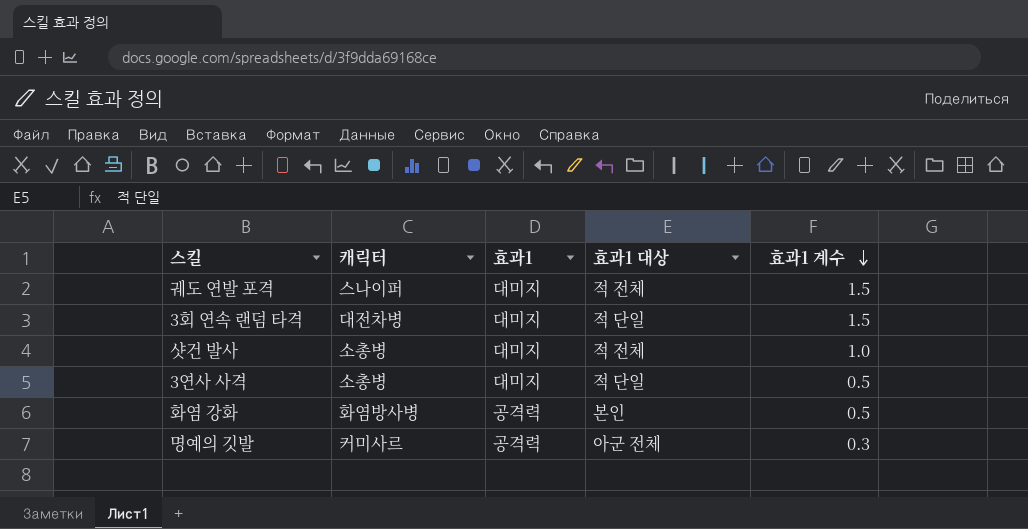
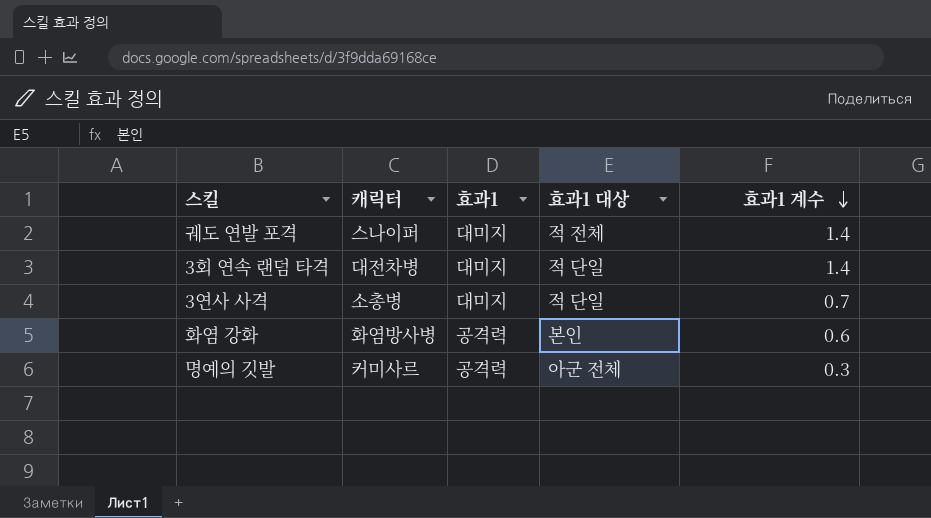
row 샷건 발사: 소총병 | 대미지 | 적 전체 | 1.0 -> none
궤도 연발 포격 | 효과1 계수: 1.5 -> 1.4
3회 연속 랜덤 타격 | 효과1 계수: 1.5 -> 1.4
3연사 사격 | 효과1 계수: 0.5 -> 0.7
화염 강화 | 효과1 계수: 0.5 -> 0.6

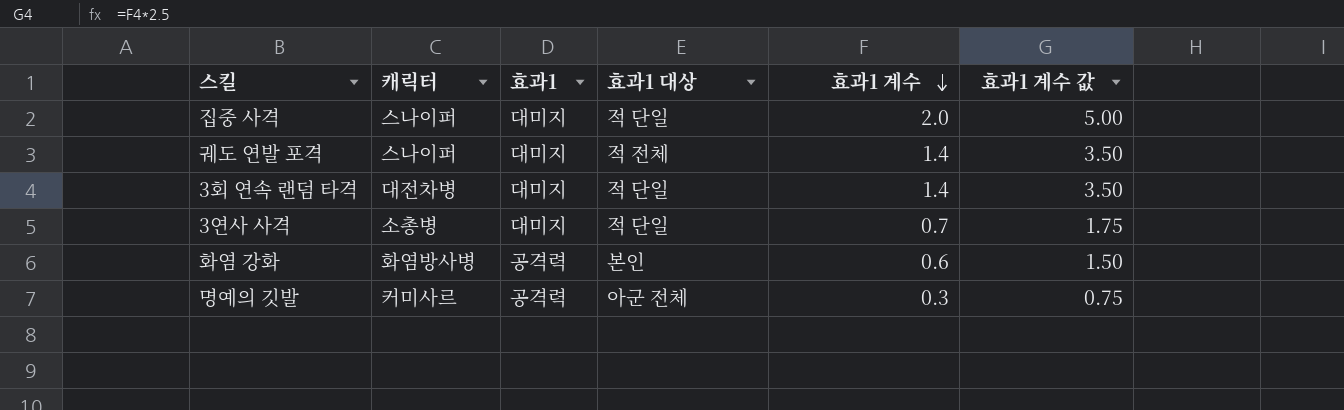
column 효과1 계수 값 | formula: none -> [효과1 계수] * 2.5
row 집중 사격: none -> 스나이퍼 | 대미지 | 적 단일 | 2.0 | 5.00

